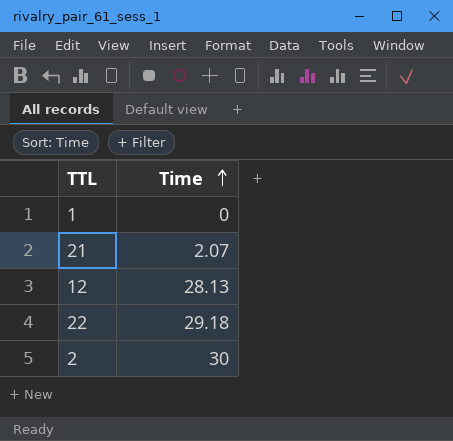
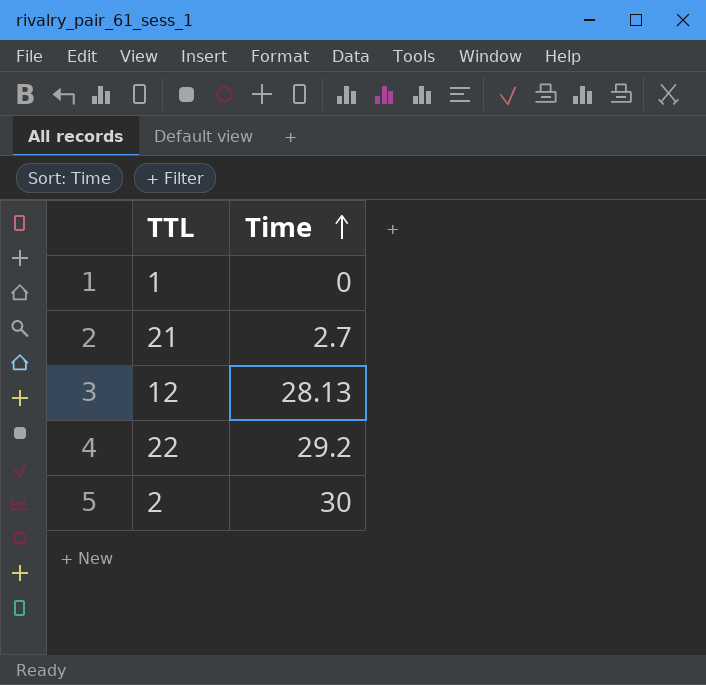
21 | Time: 2.07 -> 2.7
22 | Time: 29.18 -> 29.2

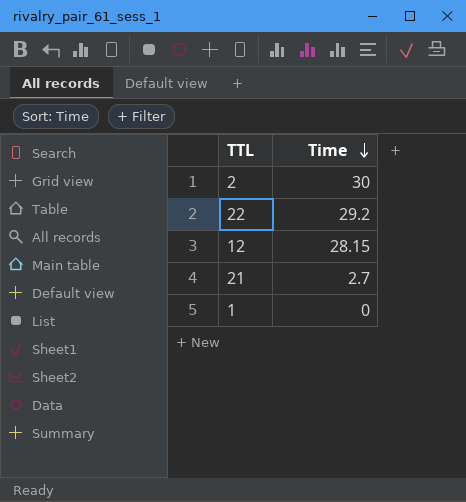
row order: Time ascending -> Time descending
12 | Time: 28.13 -> 28.15

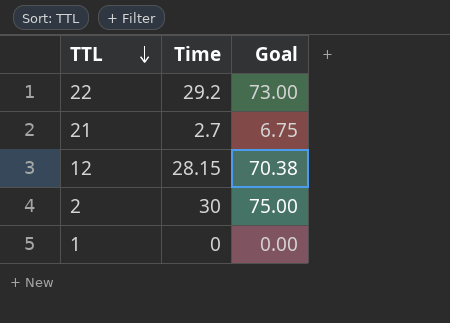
row order: Time descending -> TTL descending
column Goal | formula: none -> [Time] * 2.5

